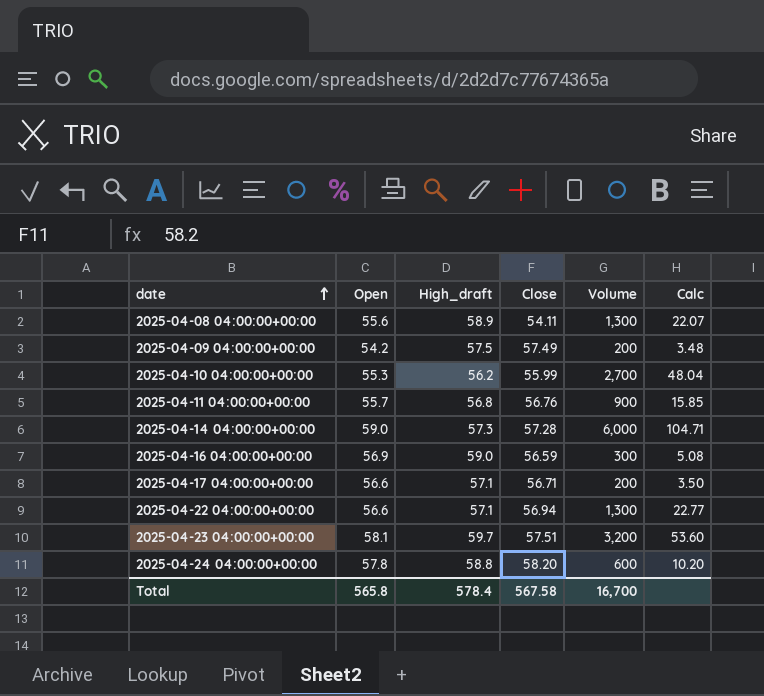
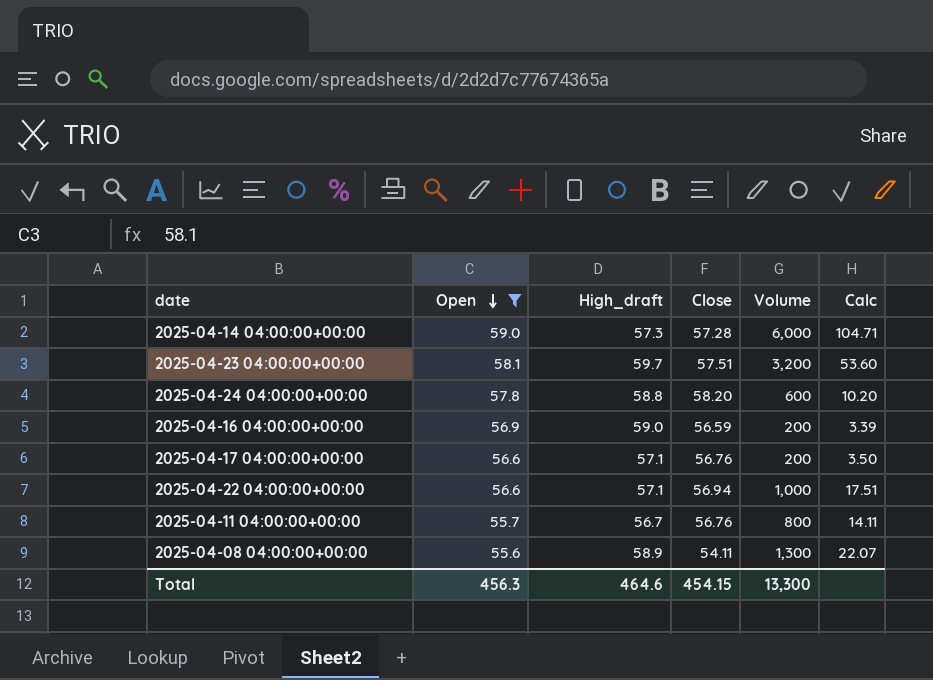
filter: none -> Open >= 55.6
row order: date ascending -> Open descending
2025-04-16 04:00:00+00:00 | Volume: 300 -> 200
2025-04-16 04:00:00+00:00 | Calc: 5.08 -> 3.39
2025-04-17 04:00:00+00:00 | Close: 56.71 -> 56.76
2025-04-22 04:00:00+00:00 | Volume: 1,300 -> 1,000
2025-04-22 04:00:00+00:00 | Calc: 22.77 -> 17.51
2025-04-11 04:00:00+00:00 | High_draft: 56.8 -> 56.7
2025-04-11 04:00:00+00:00 | Volume: 900 -> 800
2025-04-11 04:00:00+00:00 | Calc: 15.85 -> 14.11
Total | Open: 565.8 -> 456.3
Total | High_draft: 578.4 -> 464.6
Total | Close: 567.58 -> 454.15
Total | Volume: 16,700 -> 13,300

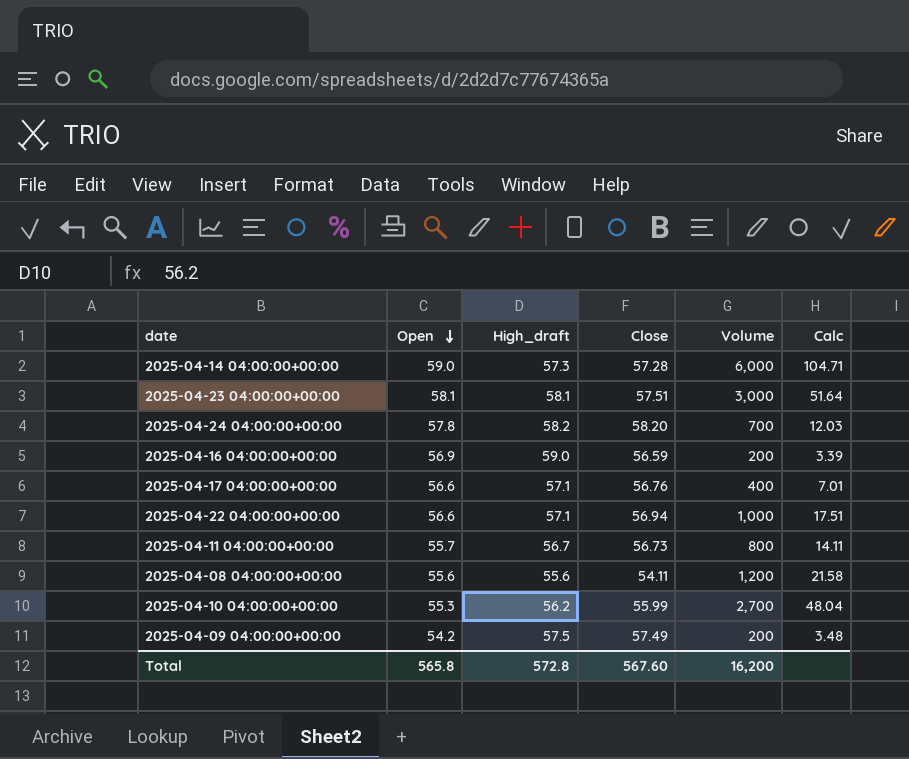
filter: Open >= 55.6 -> none
2025-04-23 04:00:00+00:00 | High_draft: 59.7 -> 58.1
2025-04-23 04:00:00+00:00 | Volume: 3,200 -> 3,000
2025-04-23 04:00:00+00:00 | Calc: 53.60 -> 51.64
2025-04-24 04:00:00+00:00 | High_draft: 58.8 -> 58.2
2025-04-24 04:00:00+00:00 | Volume: 600 -> 700
2025-04-24 04:00:00+00:00 | Calc: 10.20 -> 12.03
2025-04-17 04:00:00+00:00 | Volume: 200 -> 400
2025-04-17 04:00:00+00:00 | Calc: 3.50 -> 7.01
2025-04-11 04:00:00+00:00 | Close: 56.76 -> 56.73
2025-04-08 04:00:00+00:00 | High_draft: 58.9 -> 55.6
2025-04-08 04:00:00+00:00 | Volume: 1,300 -> 1,200
2025-04-08 04:00:00+00:00 | Calc: 22.07 -> 21.58
Total | Open: 456.3 -> 565.8
Total | High_draft: 464.6 -> 572.8
Total | Close: 454.15 -> 567.60
Total | Volume: 13,300 -> 16,200

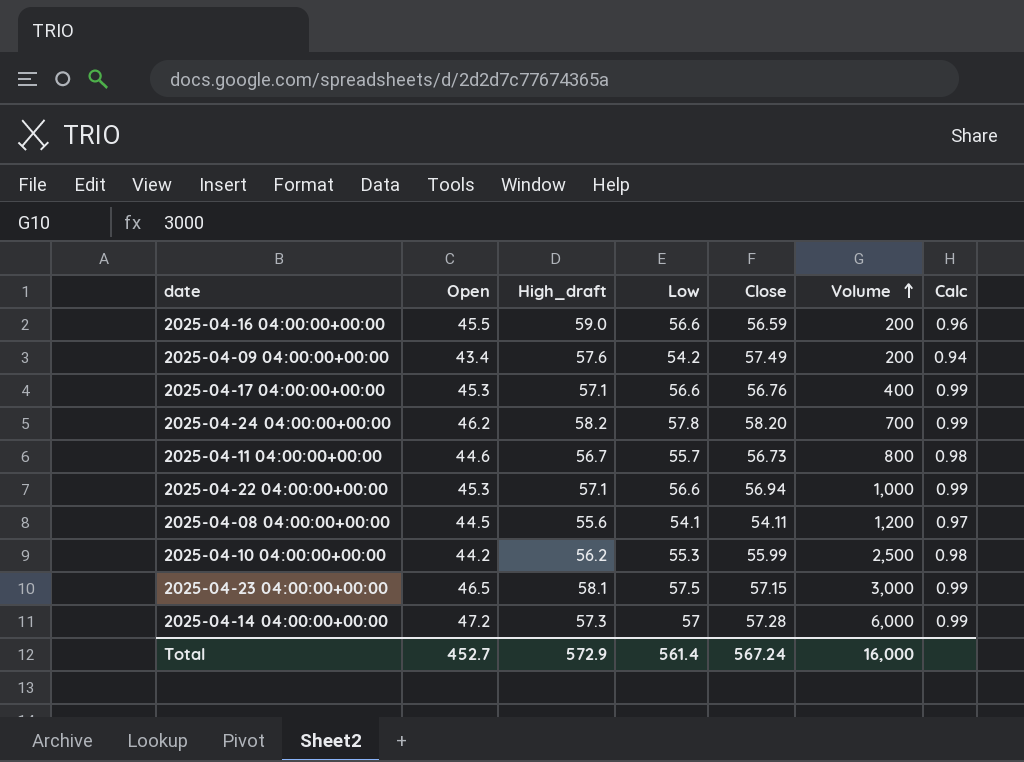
row order: Open descending -> Volume ascending
column Low | position: none -> 4
column Calc | formula: [Volume] / [High_draft] -> [Low] / [High_draft]
2025-04-16 04:00:00+00:00 | Open: 56.9 -> 45.5
2025-04-09 04:00:00+00:00 | Open: 54.2 -> 43.4
2025-04-09 04:00:00+00:00 | High_draft: 57.5 -> 57.6
2025-04-17 04:00:00+00:00 | Open: 56.6 -> 45.3
2025-04-24 04:00:00+00:00 | Open: 57.8 -> 46.2
2025-04-11 04:00:00+00:00 | Open: 55.7 -> 44.6
2025-04-22 04:00:00+00:00 | Open: 56.6 -> 45.3
2025-04-08 04:00:00+00:00 | Open: 55.6 -> 44.5
2025-04-10 04:00:00+00:00 | Open: 55.3 -> 44.2
2025-04-10 04:00:00+00:00 | Volume: 2,700 -> 2,500
2025-04-23 04:00:00+00:00 | Open: 58.1 -> 46.5
2025-04-23 04:00:00+00:00 | Close: 57.51 -> 57.15
2025-04-14 04:00:00+00:00 | Open: 59.0 -> 47.2
Total | Open: 565.8 -> 452.7
Total | High_draft: 572.8 -> 572.9
Total | Close: 567.60 -> 567.24
Total | Volume: 16,200 -> 16,000

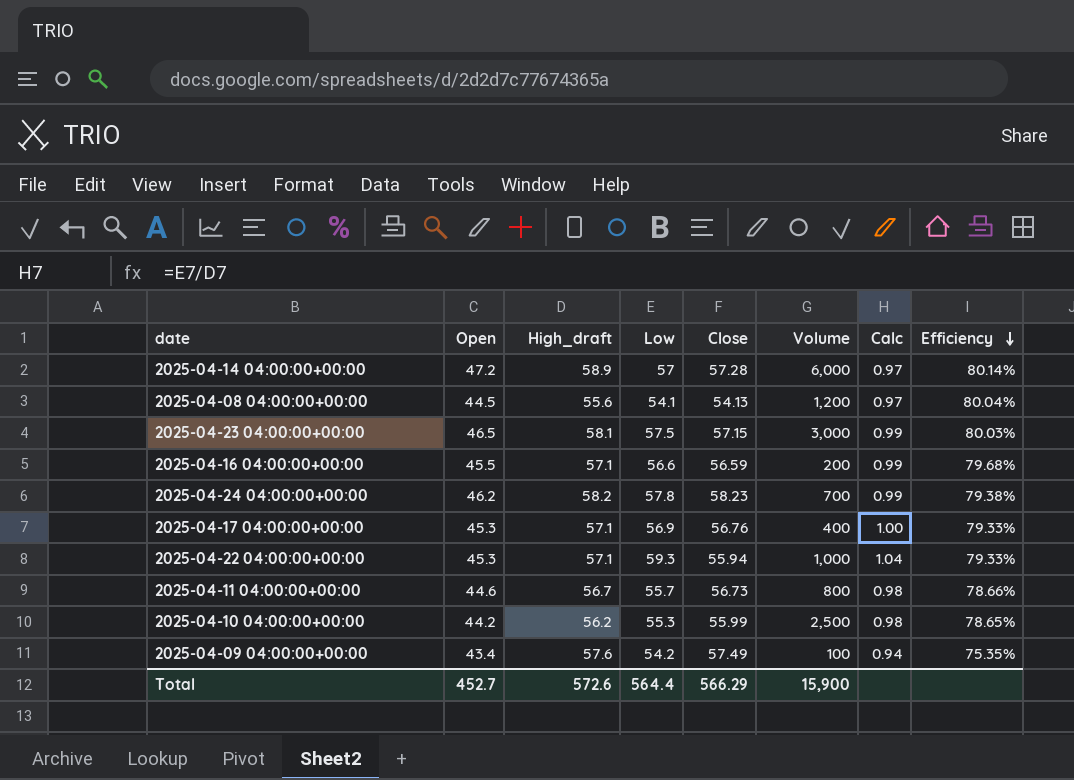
row order: Volume ascending -> Efficiency descending
column Efficiency | formula: none -> [Open] / [High_draft]
2025-04-14 04:00:00+00:00 | High_draft: 57.3 -> 58.9
2025-04-14 04:00:00+00:00 | Calc: 0.99 -> 0.97
2025-04-08 04:00:00+00:00 | Close: 54.11 -> 54.13
2025-04-16 04:00:00+00:00 | High_draft: 59.0 -> 57.1
2025-04-16 04:00:00+00:00 | Calc: 0.96 -> 0.99
2025-04-24 04:00:00+00:00 | Close: 58.20 -> 58.23
2025-04-17 04:00:00+00:00 | Low: 56.6 -> 56.9
2025-04-17 04:00:00+00:00 | Calc: 0.99 -> 1.00
2025-04-22 04:00:00+00:00 | Low: 56.6 -> 59.3
2025-04-22 04:00:00+00:00 | Close: 56.94 -> 55.94
2025-04-22 04:00:00+00:00 | Calc: 0.99 -> 1.04
2025-04-09 04:00:00+00:00 | Volume: 200 -> 100
Total | High_draft: 572.9 -> 572.6
Total | Low: 561.4 -> 564.4
Total | Close: 567.24 -> 566.29
Total | Volume: 16,000 -> 15,900

